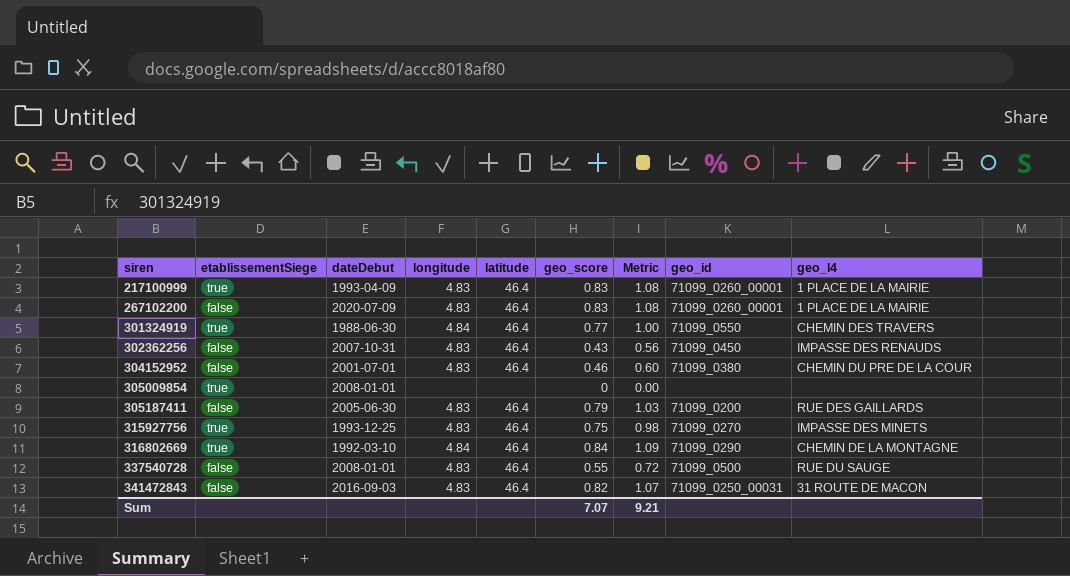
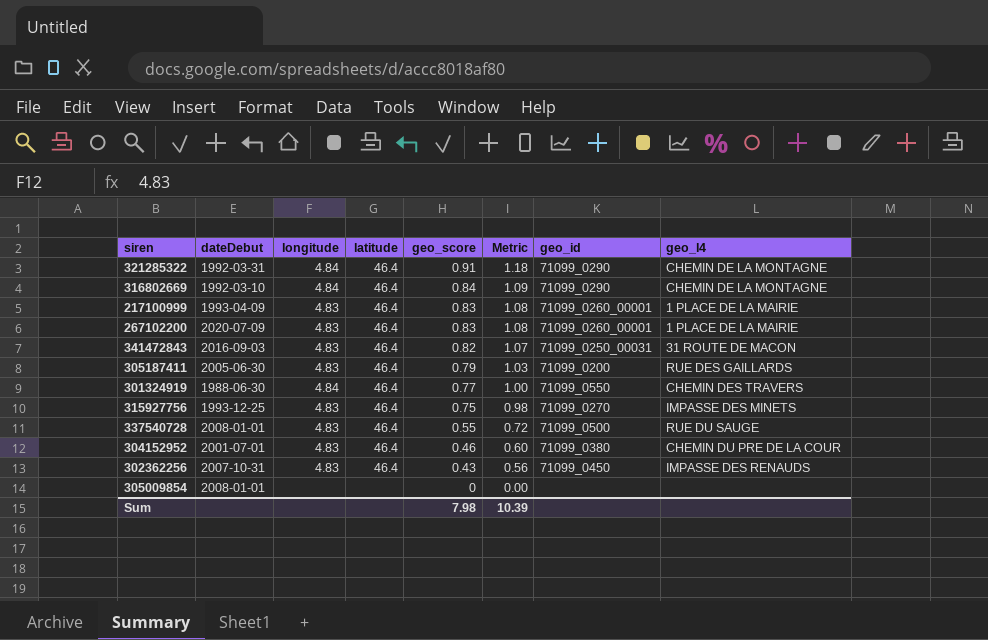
row order: siren ascending -> geo_score descending
column etablissementSiege | position: 2 -> none
row 321285322: none -> 1992-03-31 | 4.84 | 46.4 | 0.91 | 1.18 | 71099_0290 | CHEMIN DE LA MONTAGNE
Sum | geo_score: 7.07 -> 7.98
Sum | Metric: 9.21 -> 10.39

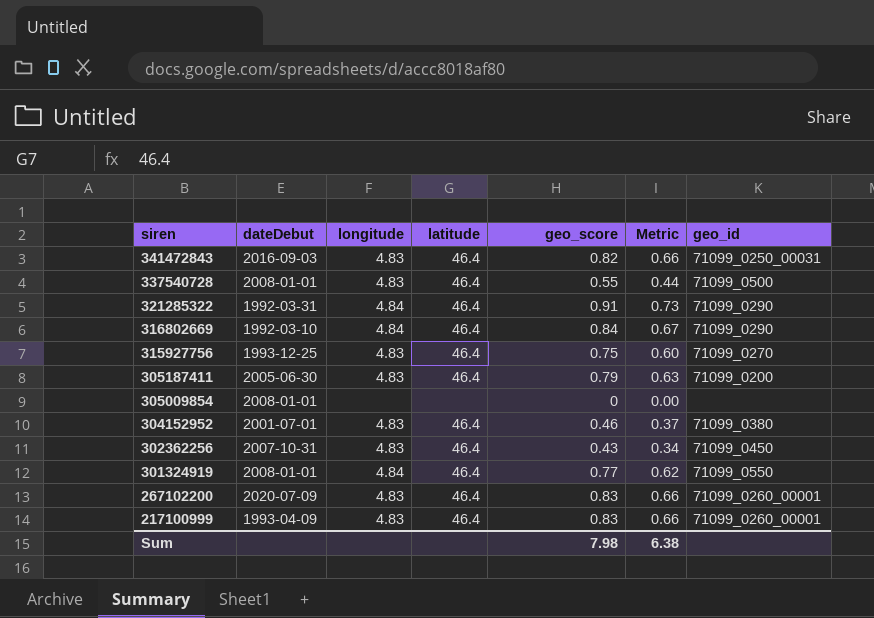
row order: geo_score descending -> siren descending
column geo_l4 | position: 8 -> none
column Metric | formula: [geo_score] * 1.3 -> [geo_score] * 0.8
301324919 | dateDebut: 1988-06-30 -> 2008-01-01
Sum | Metric: 10.39 -> 6.38

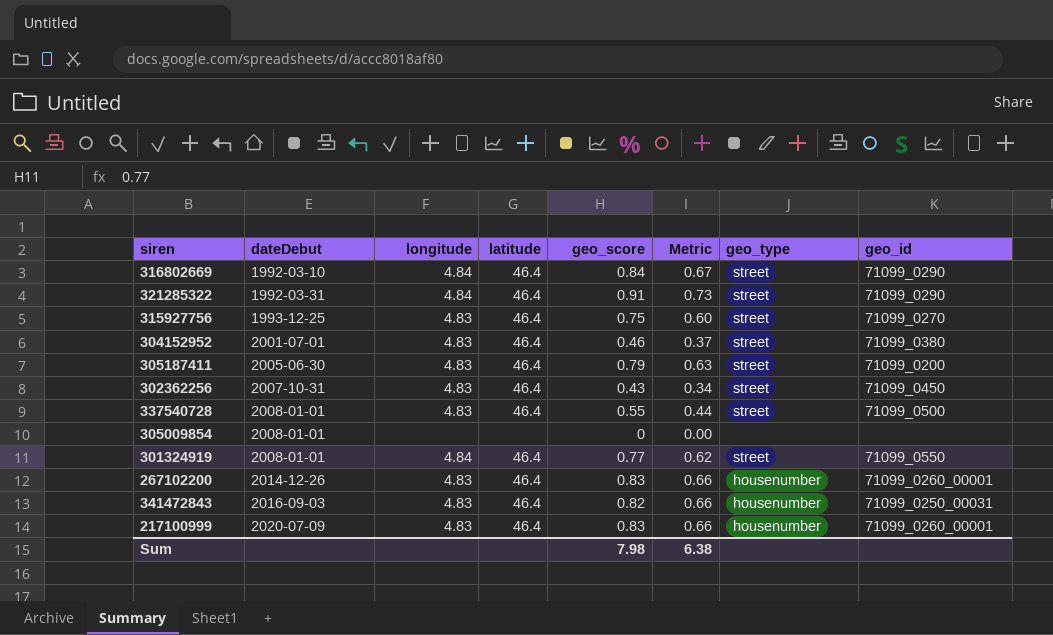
row order: siren descending -> dateDebut ascending
column geo_type | position: none -> 7
267102200 | dateDebut: 2020-07-09 -> 2014-12-26
217100999 | dateDebut: 1993-04-09 -> 2020-07-09

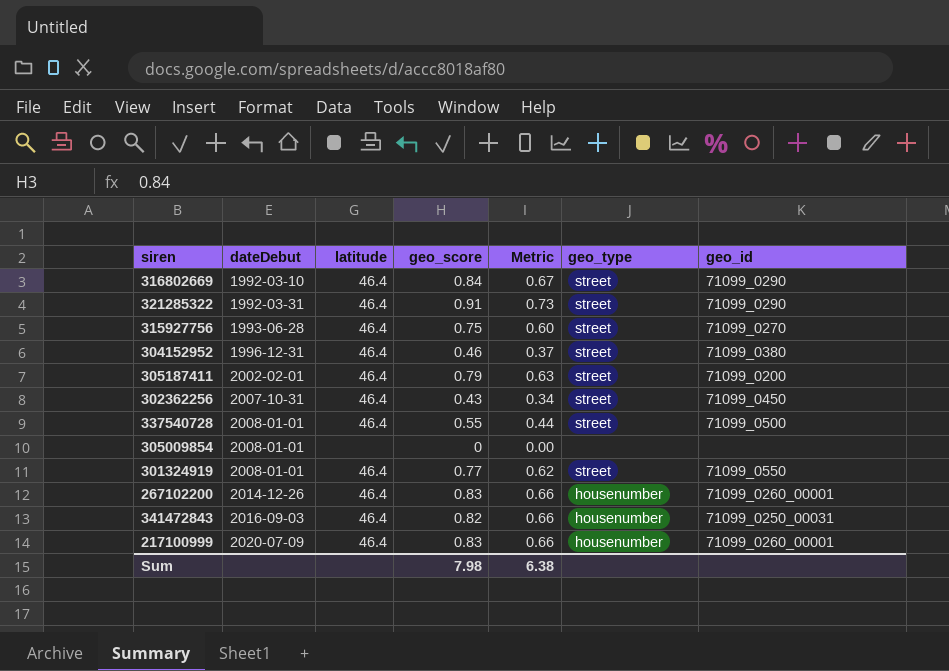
column longitude | position: 3 -> none
315927756 | dateDebut: 1993-12-25 -> 1993-06-28
304152952 | dateDebut: 2001-07-01 -> 1996-12-31
305187411 | dateDebut: 2005-06-30 -> 2002-02-01

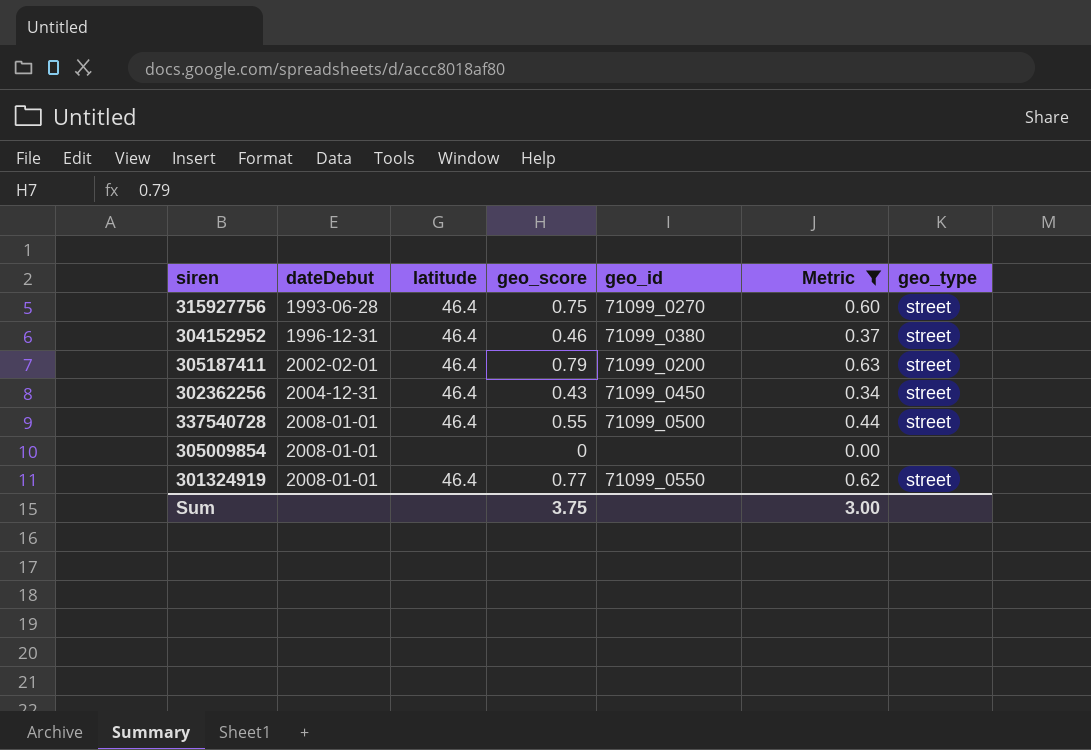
filter: none -> Metric <= 0.63
column geo_id | position: 7 -> 5
302362256 | dateDebut: 2007-10-31 -> 2004-12-31
Sum | geo_score: 7.98 -> 3.75
Sum | Metric: 6.38 -> 3.00

